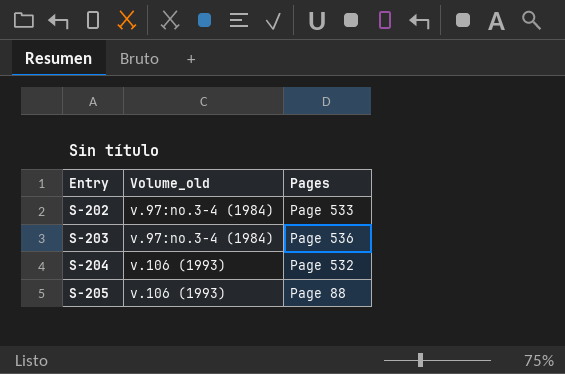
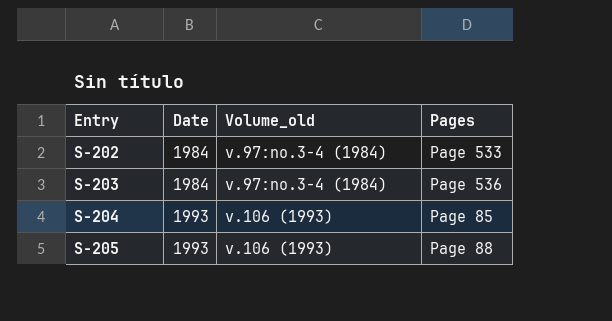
column Date | position: none -> 2
S-204 | Pages: Page 532 -> Page 85

